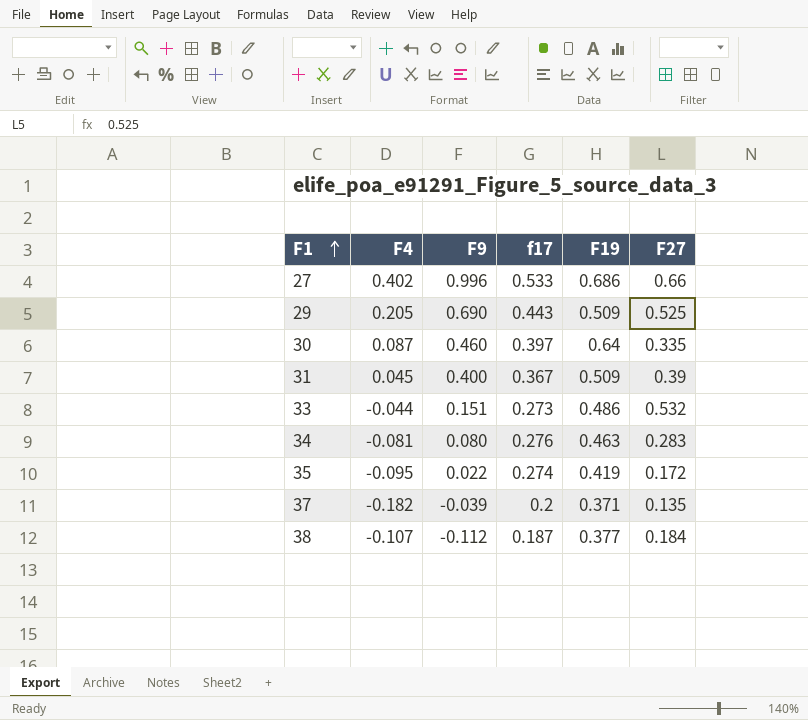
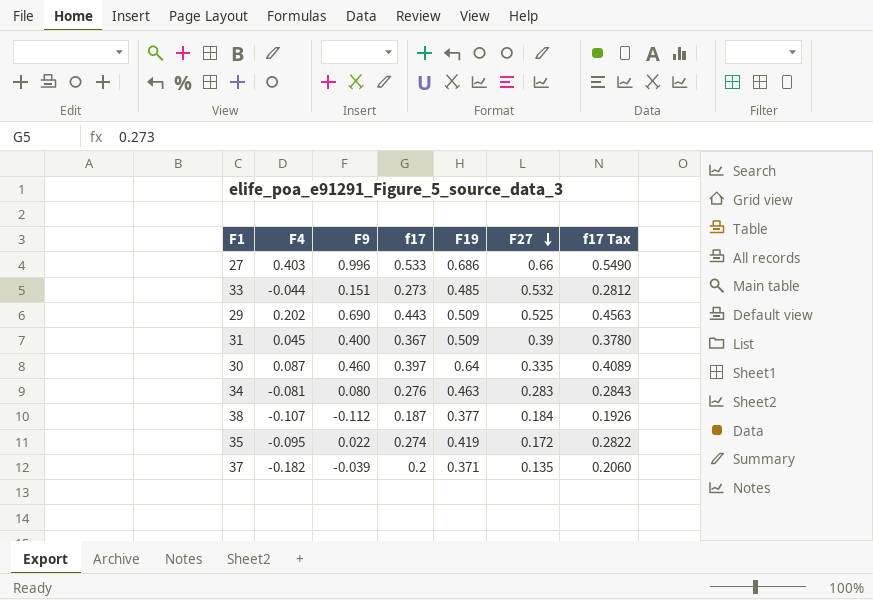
row order: F1 ascending -> F27 descending
column f17 Tax | formula: none -> [f17] * 1.03
27 | F4: 0.402 -> 0.403
33 | F19: 0.486 -> 0.485
29 | F4: 0.205 -> 0.202

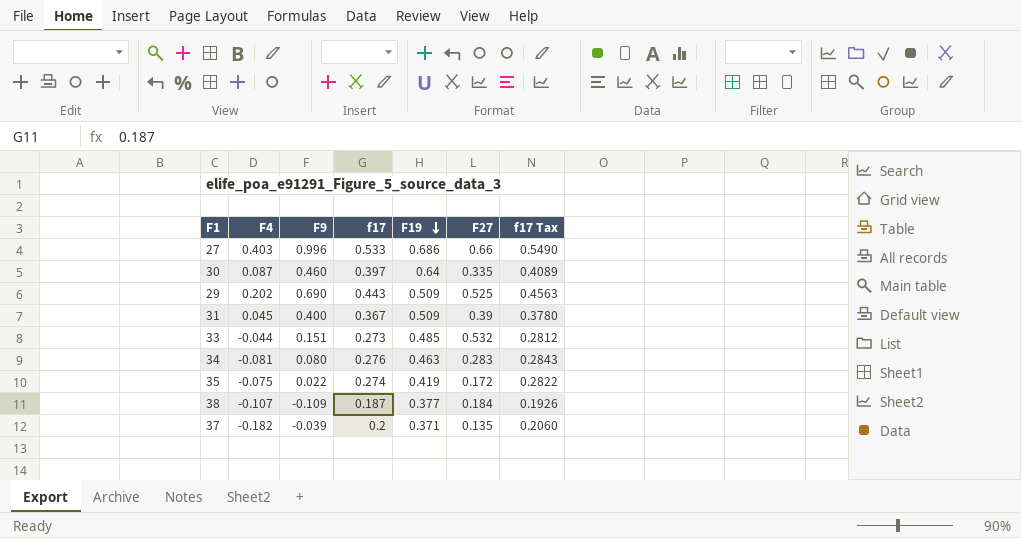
row order: F27 descending -> F19 descending
35 | F4: -0.095 -> -0.075
38 | F9: -0.112 -> -0.109

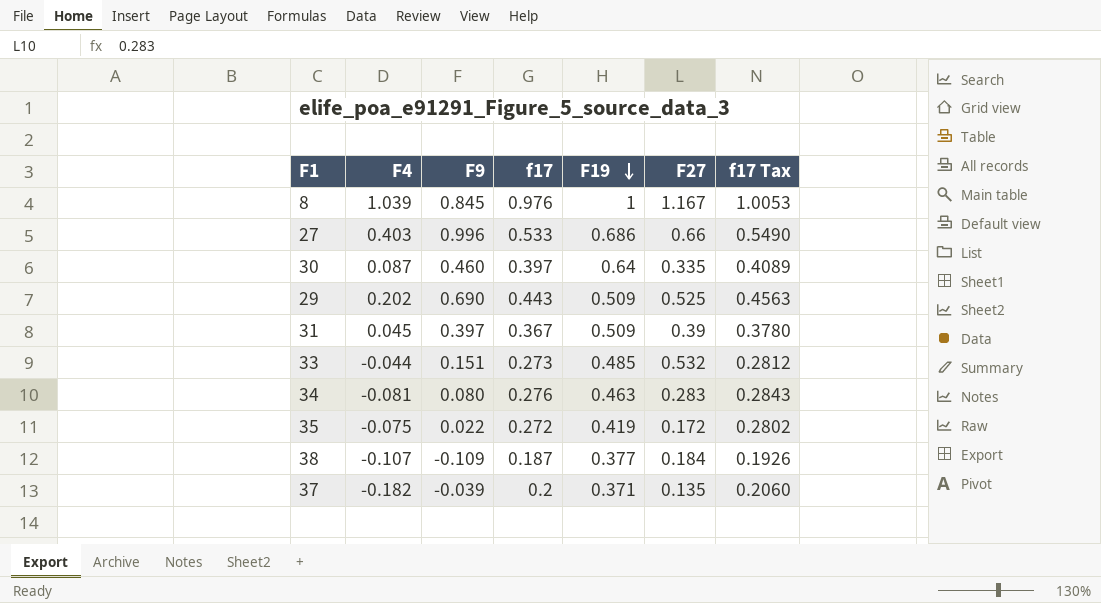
row 8: none -> 1.039 | 0.845 | 0.976 | 1 | 1.167 | 1.0053
31 | F9: 0.400 -> 0.397
35 | f17: 0.274 -> 0.272
35 | f17 Tax: 0.2822 -> 0.2802

